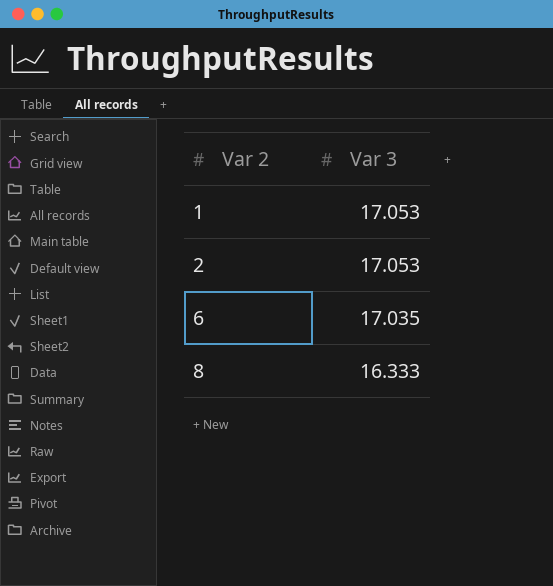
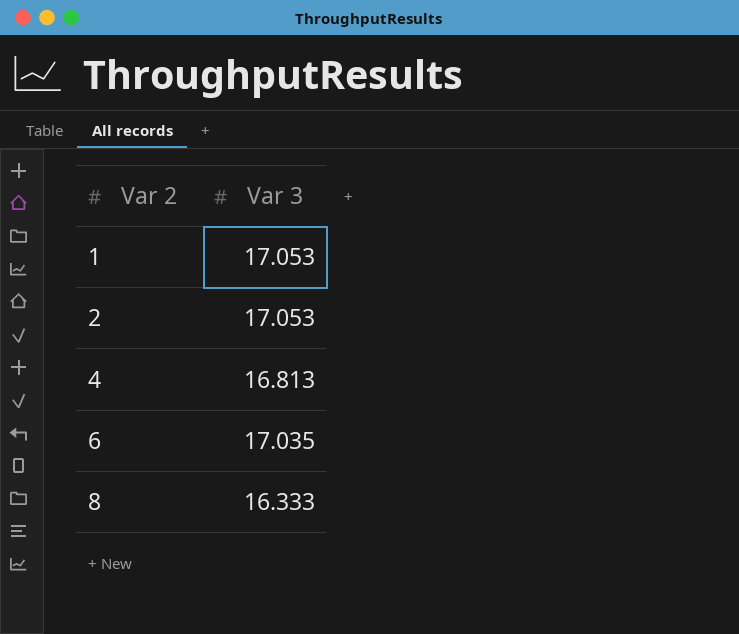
row 4: none -> 16.813

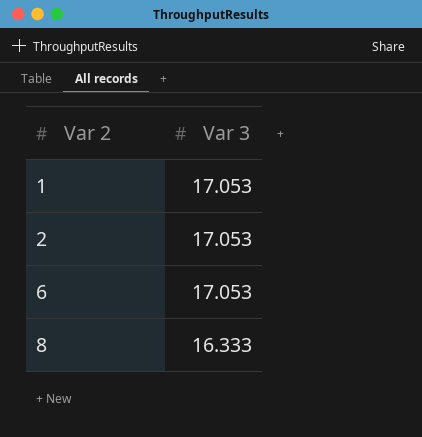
row 4: 16.813 -> none
6 | Var 3: 17.035 -> 17.053

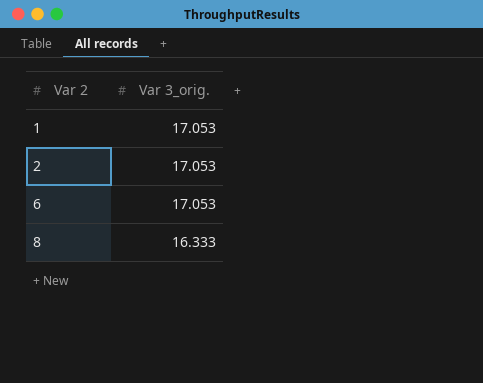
column name: Var 3 -> Var 3_orig.

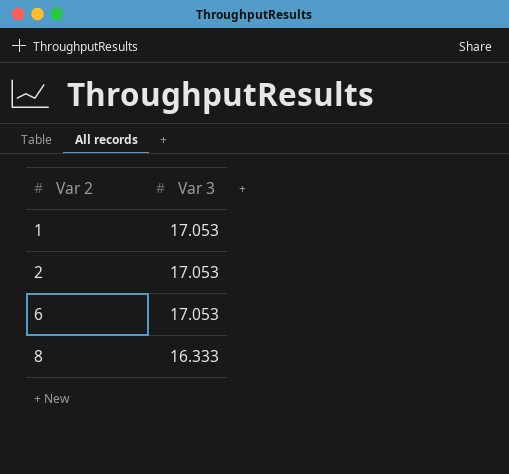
column name: Var 3_orig. -> Var 3

